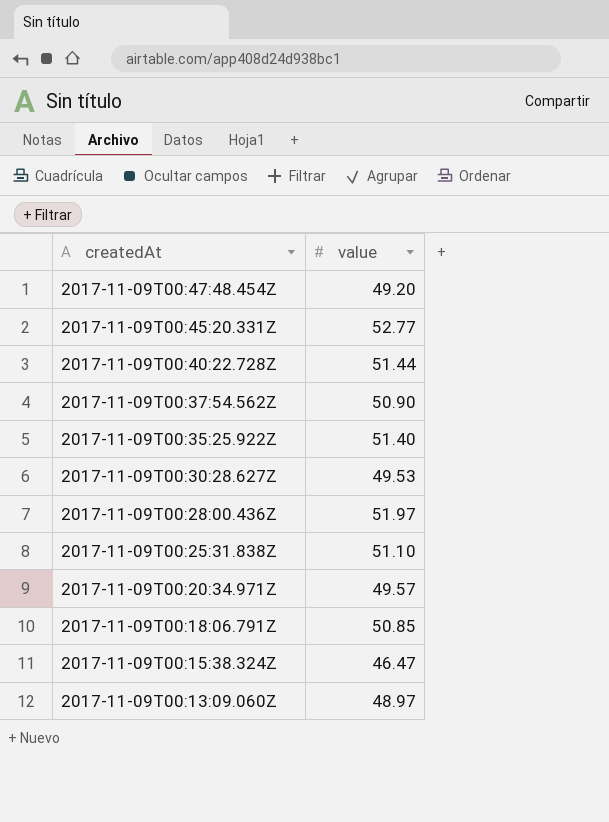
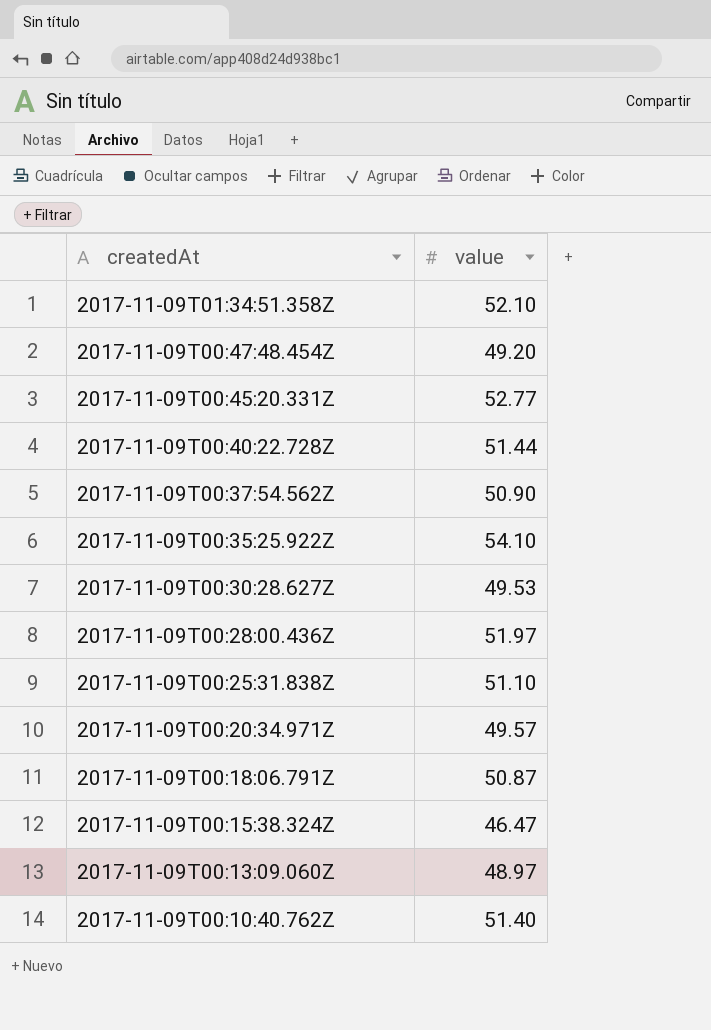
row 2017-11-09T01:34:51.358Z: none -> 52.10
2017-11-09T00:35:25.922Z | value: 51.40 -> 54.10
2017-11-09T00:18:06.791Z | value: 50.85 -> 50.87
row 2017-11-09T00:10:40.762Z: none -> 51.40

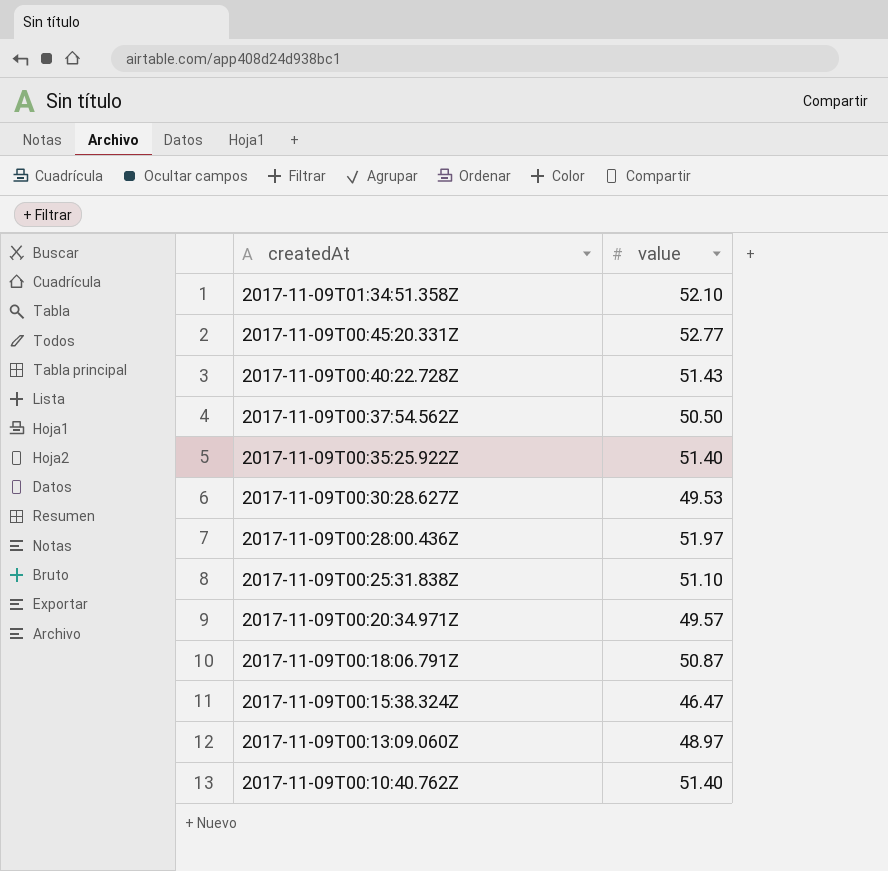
row 2017-11-09T00:47:48.454Z: 49.20 -> none
2017-11-09T00:40:22.728Z | value: 51.44 -> 51.43
2017-11-09T00:37:54.562Z | value: 50.90 -> 50.50
2017-11-09T00:35:25.922Z | value: 54.10 -> 51.40

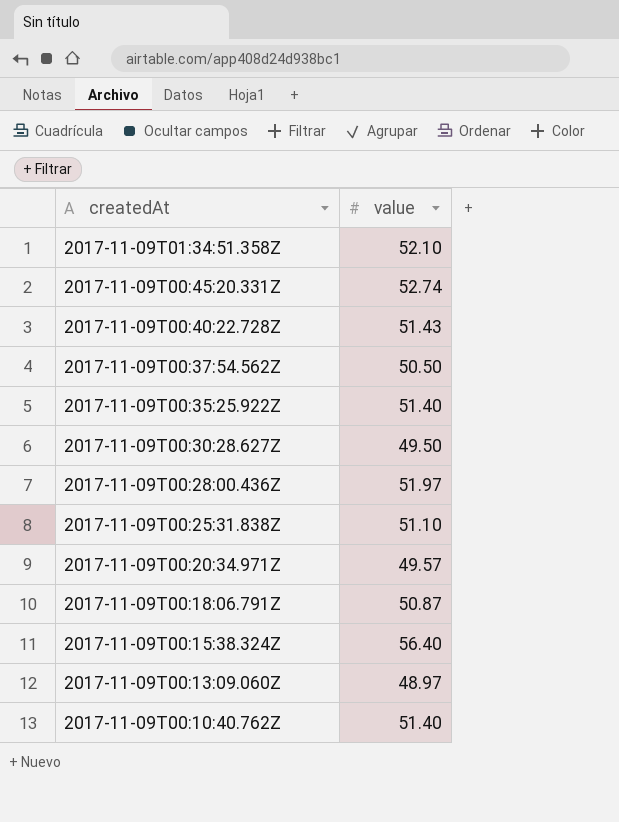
2017-11-09T00:45:20.331Z | value: 52.77 -> 52.74
2017-11-09T00:30:28.627Z | value: 49.53 -> 49.50
2017-11-09T00:15:38.324Z | value: 46.47 -> 56.40

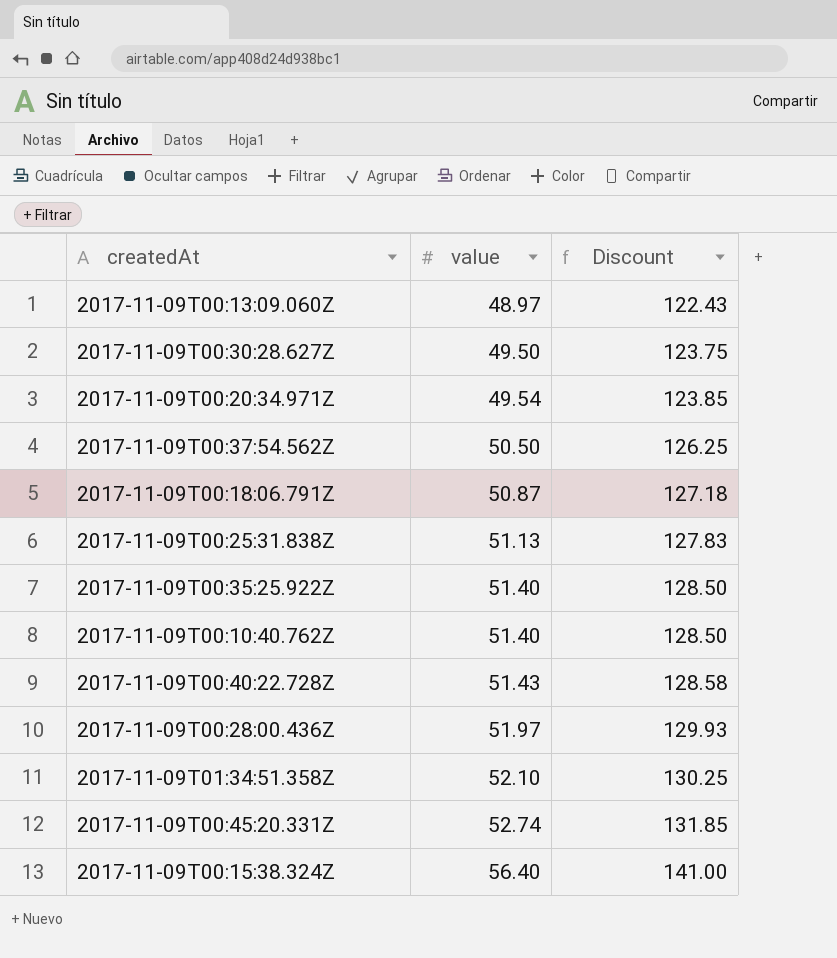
row order: createdAt descending -> value ascending
column Discount | formula: none -> [value] * 2.5
2017-11-09T00:20:34.971Z | value: 49.57 -> 49.54
2017-11-09T00:25:31.838Z | value: 51.10 -> 51.13

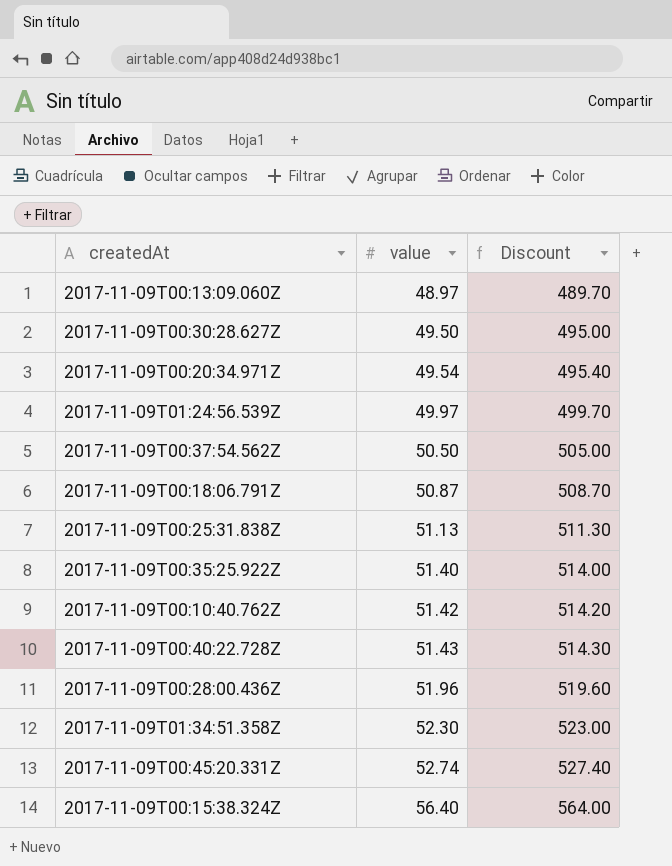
column Discount | formula: [value] * 2.5 -> [value] * 10
row 2017-11-09T01:24:56.539Z: none -> 49.97 | 499.70
2017-11-09T00:10:40.762Z | value: 51.40 -> 51.42
2017-11-09T00:28:00.436Z | value: 51.97 -> 51.96
2017-11-09T01:34:51.358Z | value: 52.10 -> 52.30

